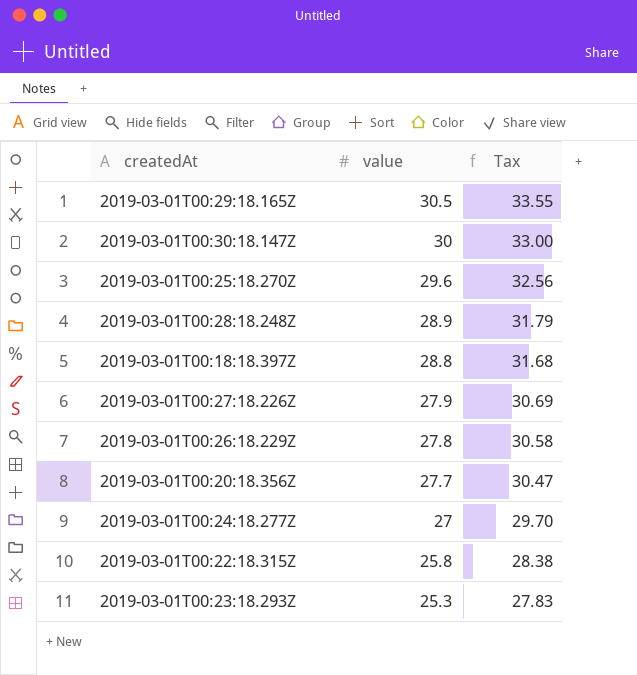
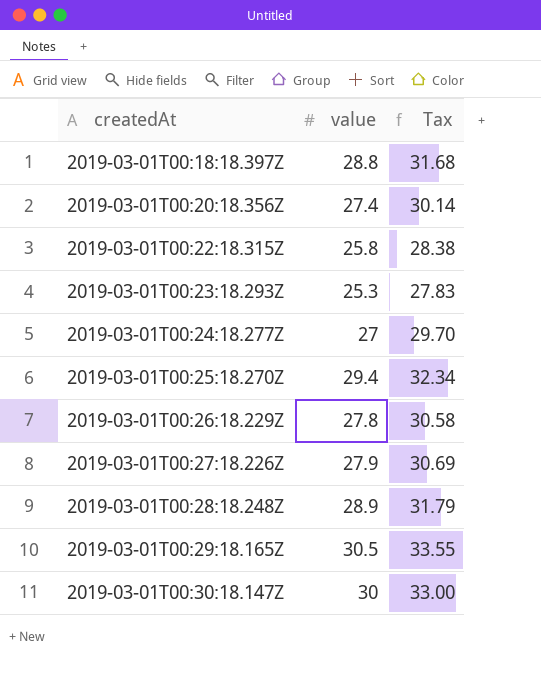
row order: value descending -> createdAt ascending
2019-03-01T00:20:18.356Z | value: 27.7 -> 27.4
2019-03-01T00:20:18.356Z | Tax: 30.47 -> 30.14
2019-03-01T00:25:18.270Z | value: 29.6 -> 29.4
2019-03-01T00:25:18.270Z | Tax: 32.56 -> 32.34

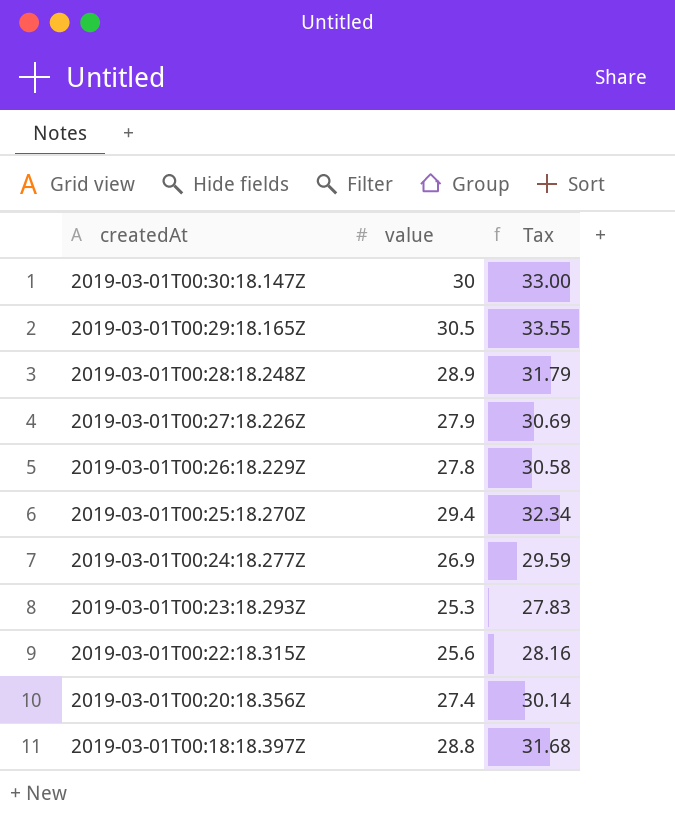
row order: createdAt ascending -> createdAt descending
2019-03-01T00:24:18.277Z | value: 27 -> 26.9
2019-03-01T00:24:18.277Z | Tax: 29.70 -> 29.59
2019-03-01T00:22:18.315Z | value: 25.8 -> 25.6
2019-03-01T00:22:18.315Z | Tax: 28.38 -> 28.16

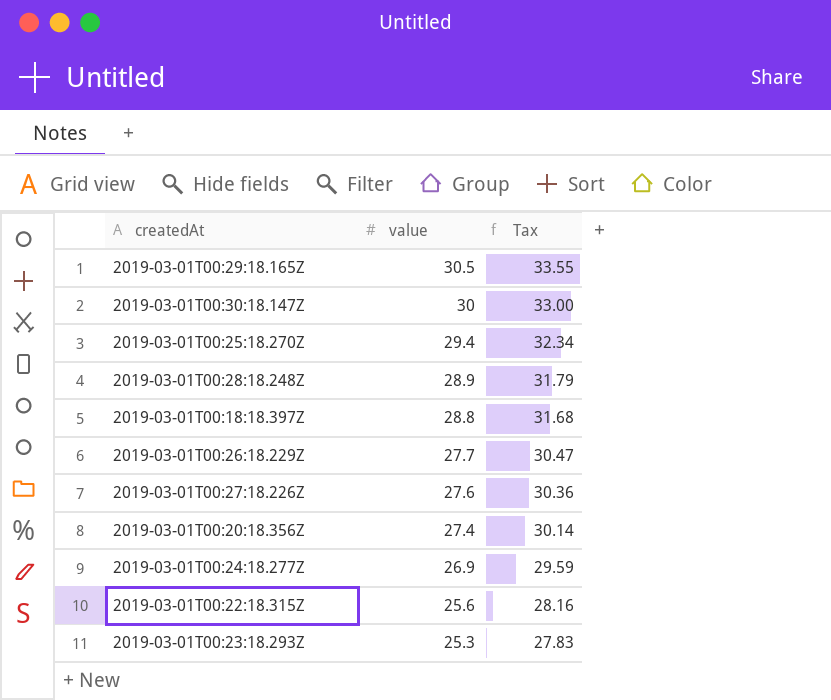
row order: createdAt descending -> value descending
2019-03-01T00:26:18.229Z | value: 27.8 -> 27.7
2019-03-01T00:26:18.229Z | Tax: 30.58 -> 30.47
2019-03-01T00:27:18.226Z | value: 27.9 -> 27.6
2019-03-01T00:27:18.226Z | Tax: 30.69 -> 30.36

